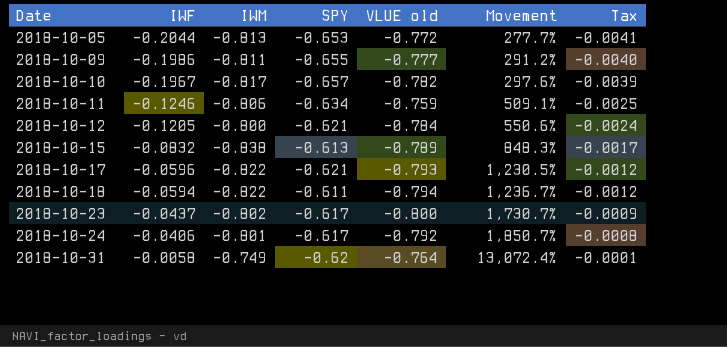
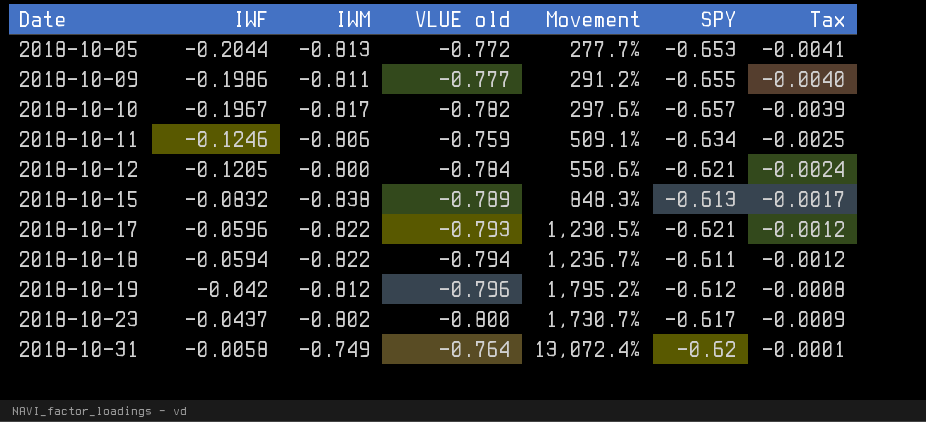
column SPY | position: 4 -> 6
row 2018-10-24: -0.0406 | -0.801 | -0.617 | -0.792 | 1,850.7% | -0.0008 -> none
row 2018-10-19: none -> -0.042 | -0.812 | -0.796 | 1,795.2% | -0.612 | -0.0008

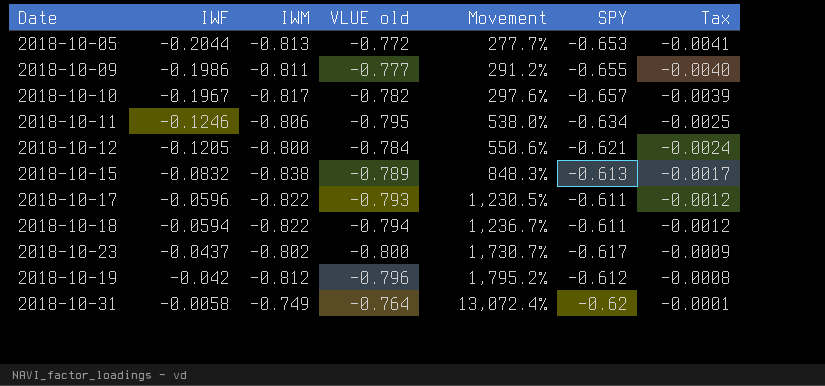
row order: Date ascending -> IWF ascending
2018-10-11 | VLUE old: -0.759 -> -0.795
2018-10-11 | Movement: 509.1% -> 538.0%
2018-10-17 | SPY: -0.621 -> -0.611

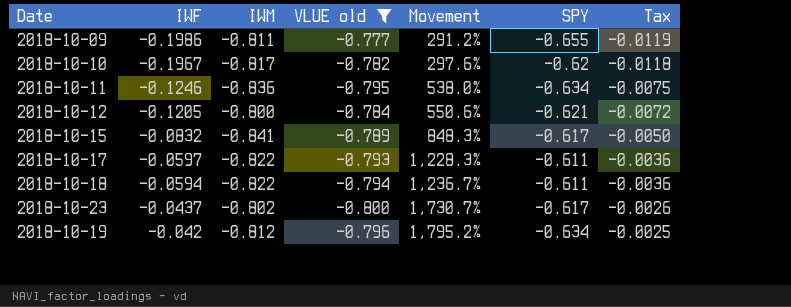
filter: none -> VLUE old <= -0.777
column Tax | formula: [IWF] * 0.02 -> [IWF] * 0.06
2018-10-10 | SPY: -0.657 -> -0.62
2018-10-11 | IWM: -0.806 -> -0.836
2018-10-15 | IWM: -0.838 -> -0.841
2018-10-15 | SPY: -0.613 -> -0.617
2018-10-17 | IWF: -0.0596 -> -0.0597
2018-10-17 | Movement: 1,230.5% -> 1,228.3%
2018-10-19 | SPY: -0.612 -> -0.634

